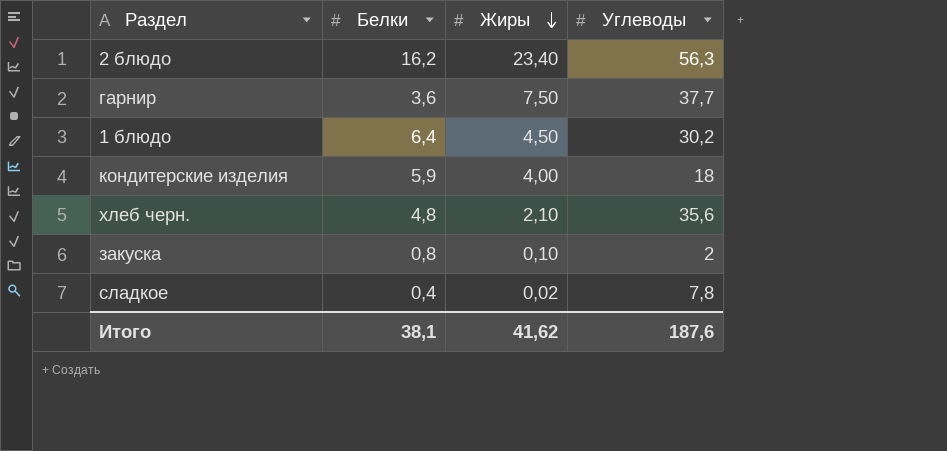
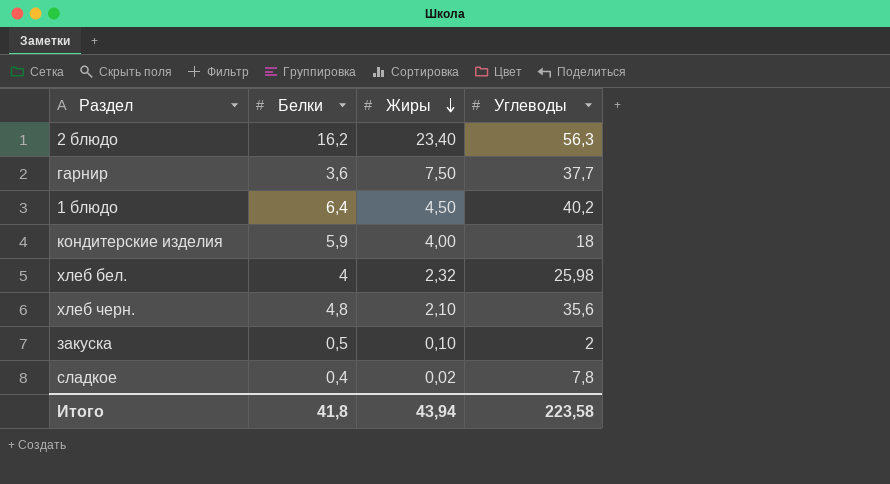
1 блюдо | Углеводы: 30,2 -> 40,2
row хлеб бел.: none -> 4 | 2,32 | 25,98
закуска | Белки: 0,8 -> 0,5
Итого | Белки: 38,1 -> 41,8
Итого | Жиры: 41,62 -> 43,94
Итого | Углеводы: 187,6 -> 223,58

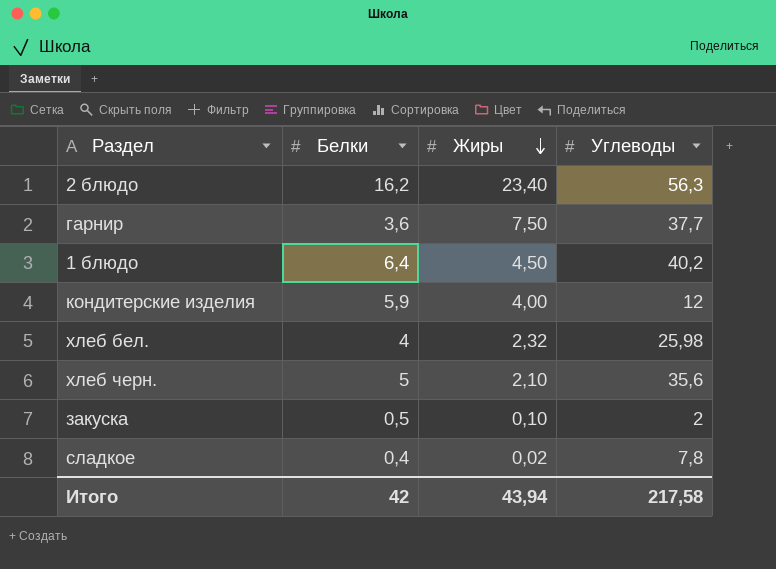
кондитерские изделия | Углеводы: 18 -> 12
хлеб черн. | Белки: 4,8 -> 5
Итого | Белки: 41,8 -> 42
Итого | Углеводы: 223,58 -> 217,58

